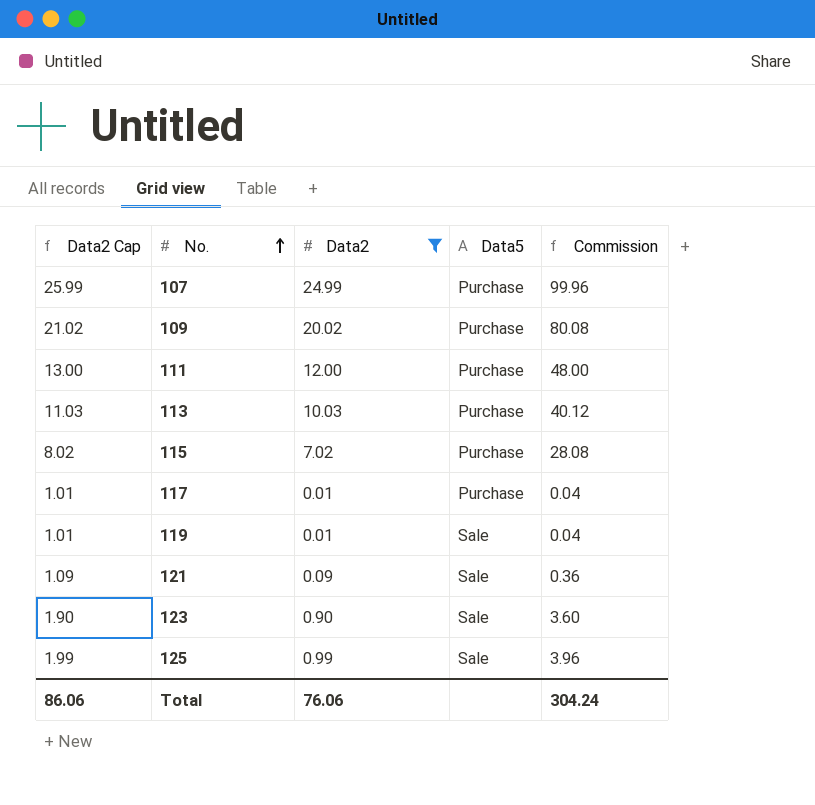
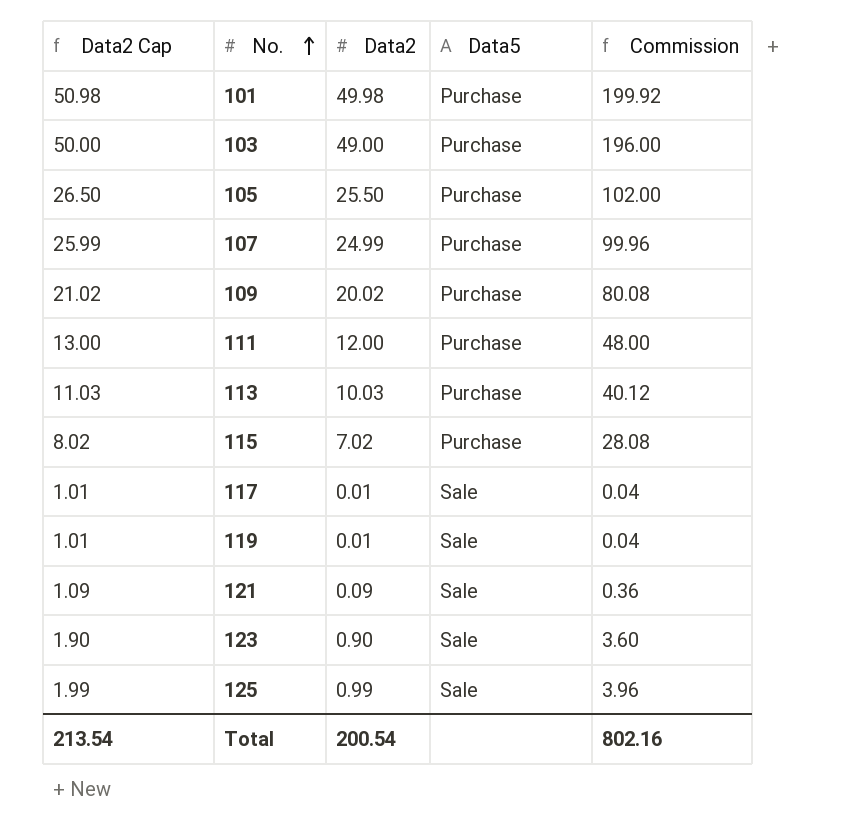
filter: Data2 <= 24.99 -> none
117 | Data5: Purchase -> Sale
Total | Data2 Cap: 86.06 -> 213.54
Total | Data2: 76.06 -> 200.54
Total | Commission: 304.24 -> 802.16

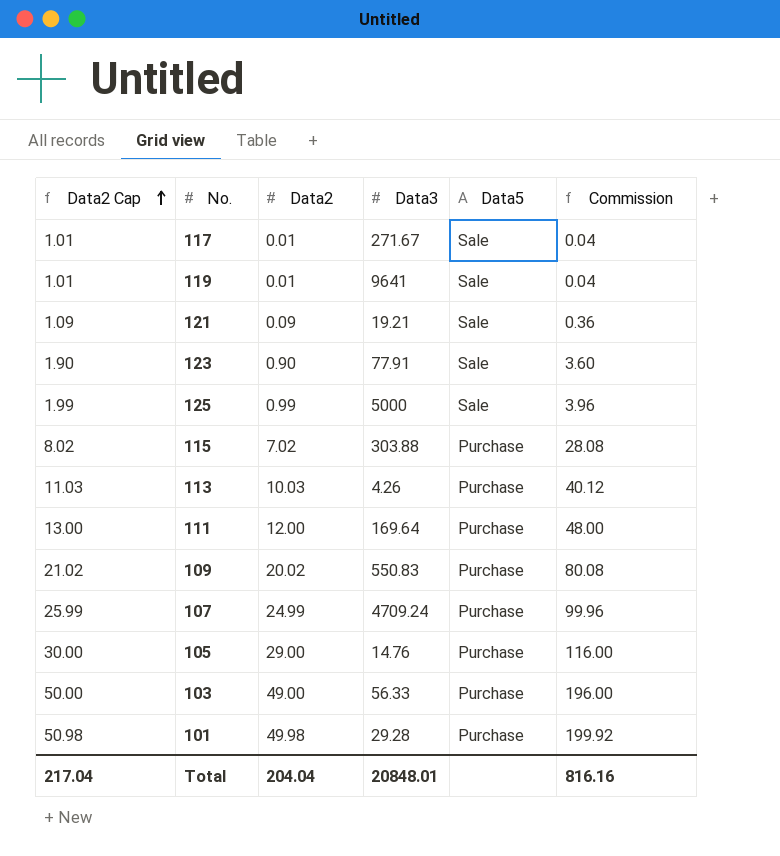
row order: No. ascending -> Data2 Cap ascending
column Data3 | position: none -> 4
105 | Data2 Cap: 26.50 -> 30.00
105 | Data2: 25.50 -> 29.00
105 | Commission: 102.00 -> 116.00
Total | Data2 Cap: 213.54 -> 217.04
Total | Data2: 200.54 -> 204.04
Total | Commission: 802.16 -> 816.16

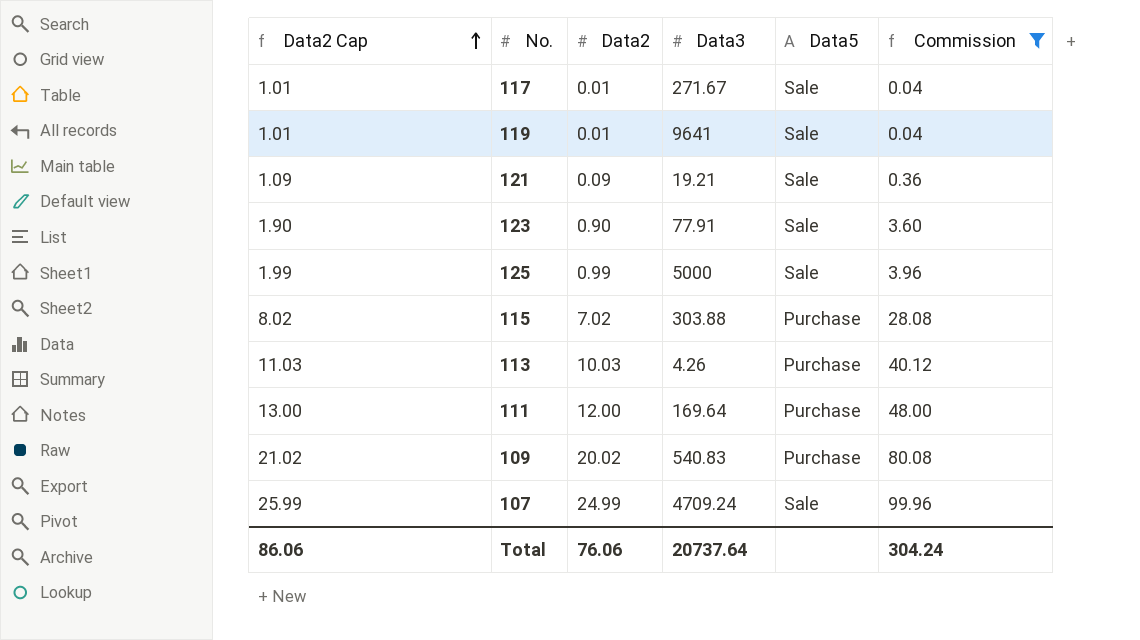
filter: none -> Commission <= 99.96
109 | Data3: 550.83 -> 540.83
107 | Data5: Purchase -> Sale
Total | Data2 Cap: 217.04 -> 86.06
Total | Data2: 204.04 -> 76.06
Total | Data3: 20848.01 -> 20737.64
Total | Commission: 816.16 -> 304.24

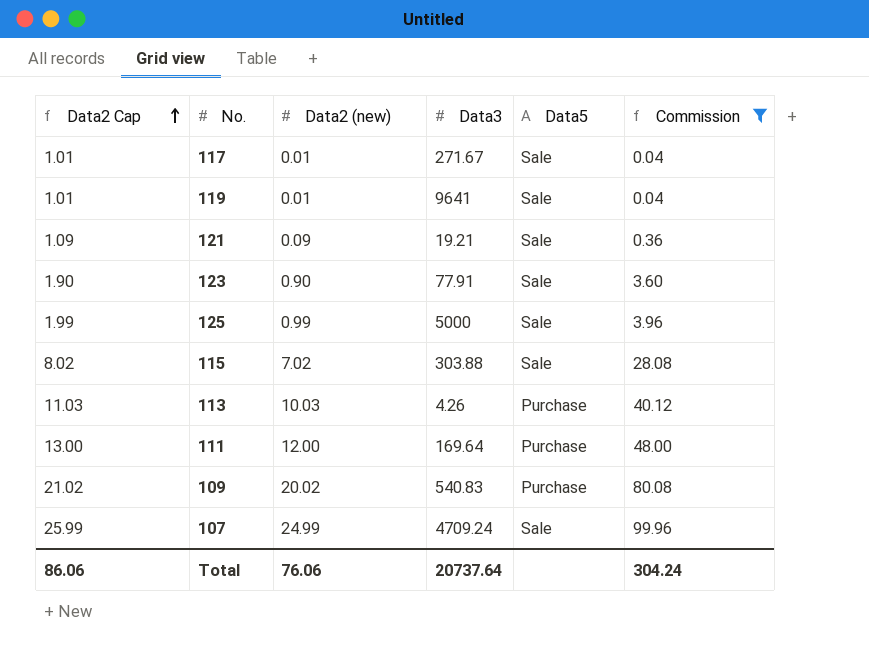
column name: Data2 -> Data2 (new)
115 | Data5: Purchase -> Sale

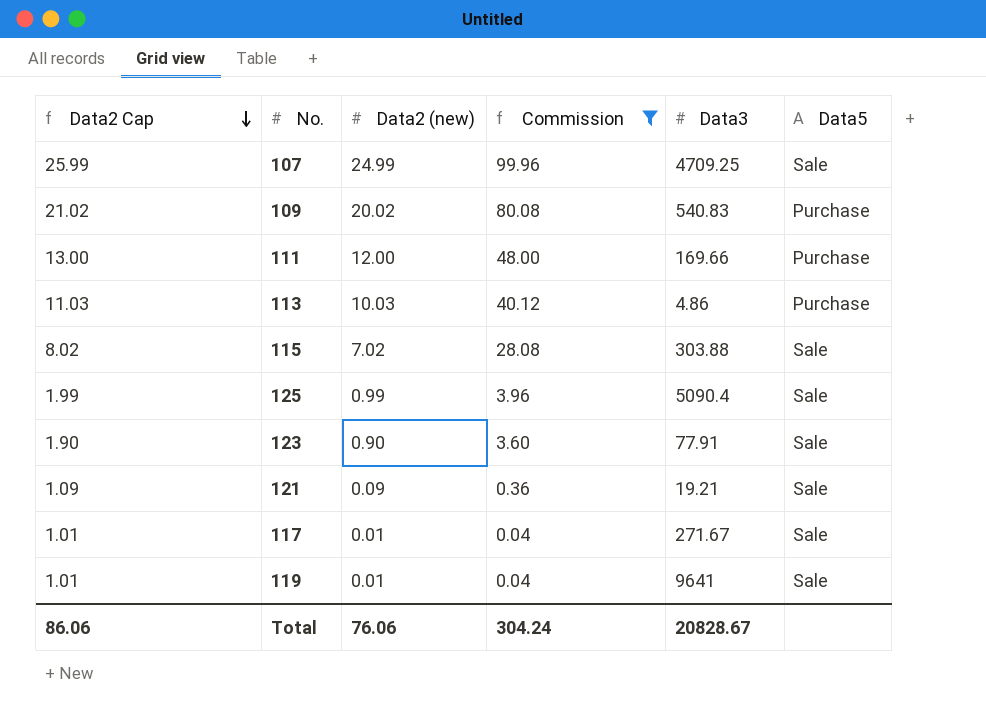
row order: Data2 Cap ascending -> Data2 Cap descending
column Commission | position: 6 -> 4
107 | Data3: 4709.24 -> 4709.25
111 | Data3: 169.64 -> 169.66
113 | Data3: 4.26 -> 4.86
125 | Data3: 5000 -> 5090.4
Total | Data3: 20737.64 -> 20828.67

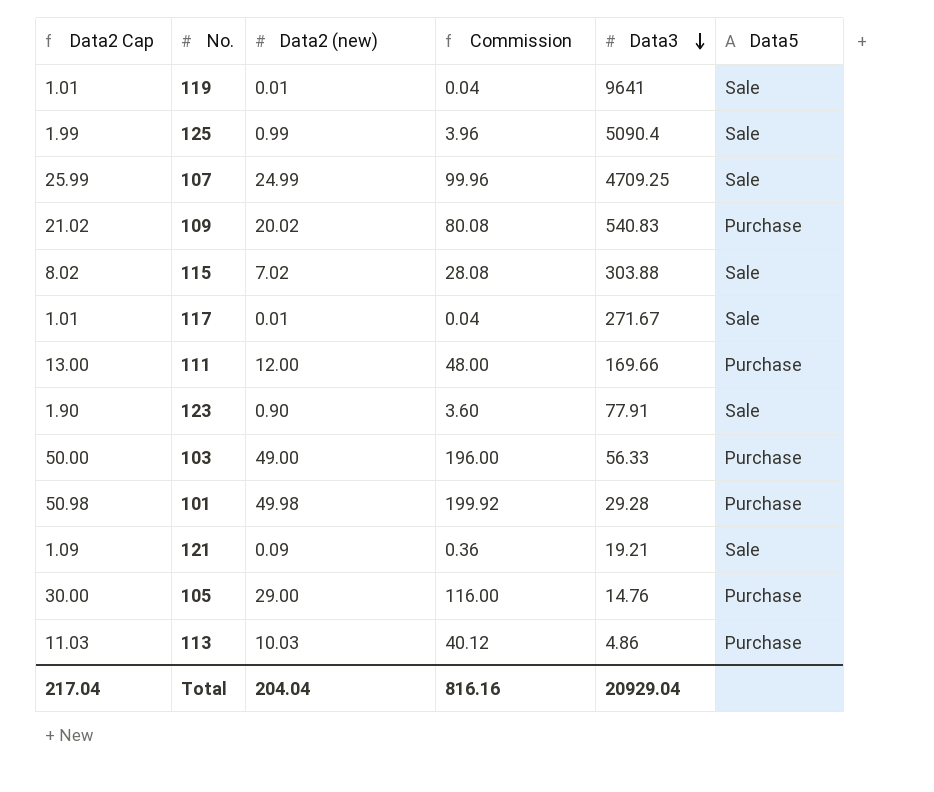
filter: Commission <= 99.96 -> none
row order: Data2 Cap descending -> Data3 descending
Total | Data2 Cap: 86.06 -> 217.04
Total | Data2 (new): 76.06 -> 204.04
Total | Commission: 304.24 -> 816.16
Total | Data3: 20828.67 -> 20929.04

